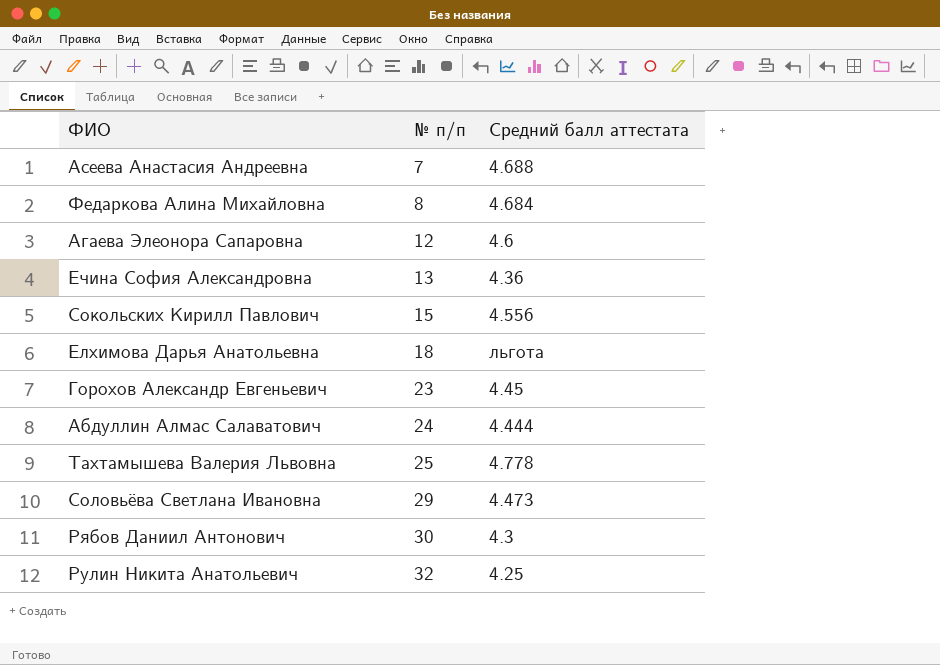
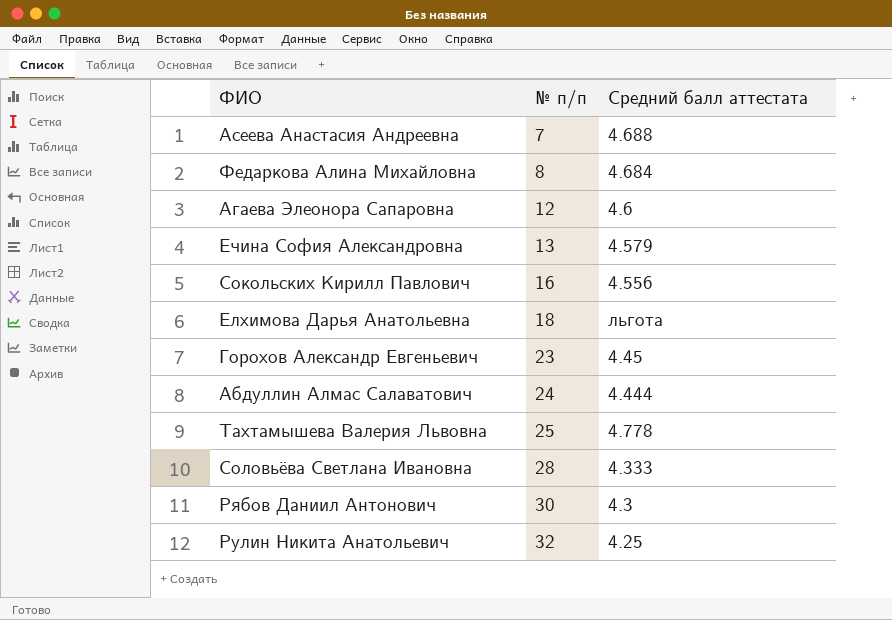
Ечина София Александровна | Средний балл аттестата: 4.36 -> 4.579
Сокольских Кирилл Павлович | № п/п: 15 -> 16
Соловьёва Светлана Ивановна | № п/п: 29 -> 28
Соловьёва Светлана Ивановна | Средний балл аттестата: 4.473 -> 4.333

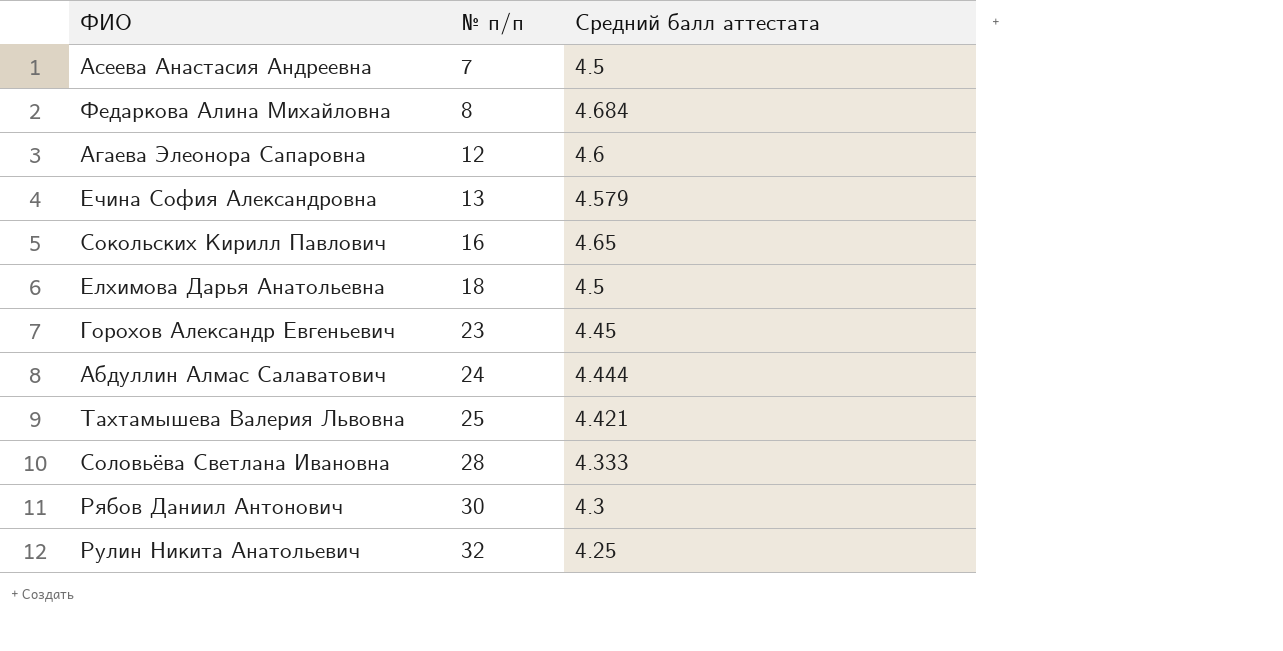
Асеева Анастасия Андреевна | Средний балл аттестата: 4.688 -> 4.5
Сокольских Кирилл Павлович | Средний балл аттестата: 4.556 -> 4.65
Елхимова Дарья Анатольевна | Средний балл аттестата: льгота -> 4.5
Тахтамышева Валерия Львовна | Средний балл аттестата: 4.778 -> 4.421

